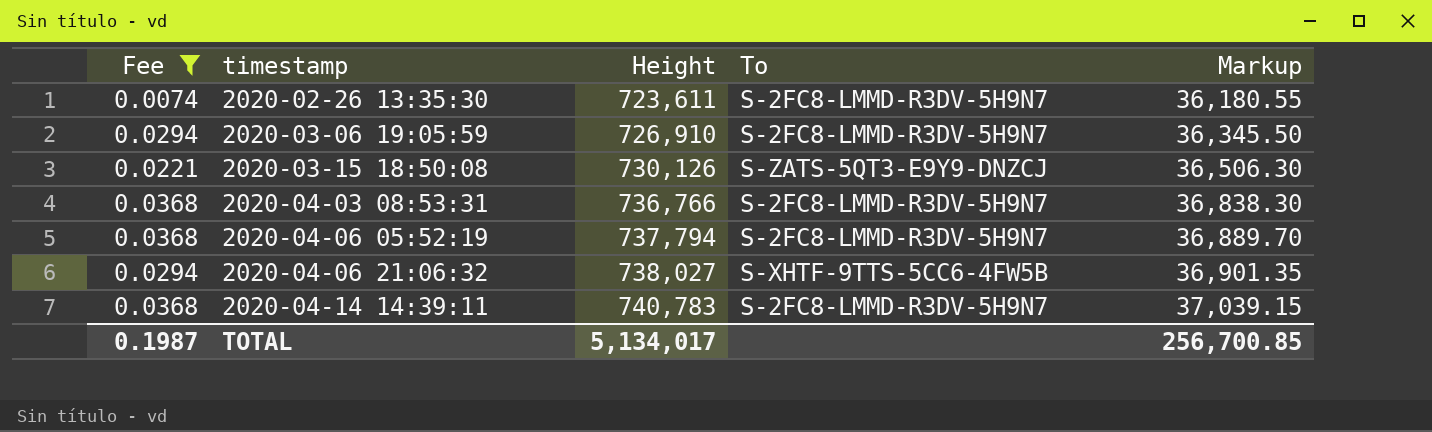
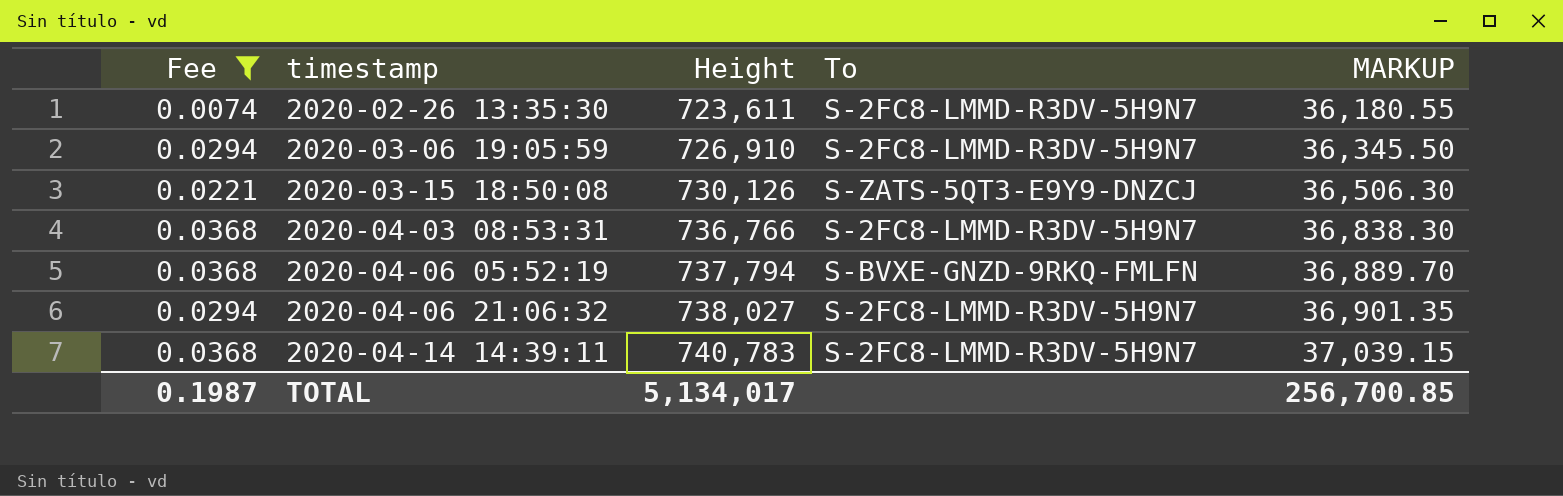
column name: Markup -> MARKUP
2020-04-06 05:52:19 | To: S-2FC8-LMMD-R3DV-5H9N7 -> S-BVXE-GNZD-9RKQ-FMLFN
2020-04-06 21:06:32 | To: S-XHTF-9TTS-5CC6-4FW5B -> S-2FC8-LMMD-R3DV-5H9N7

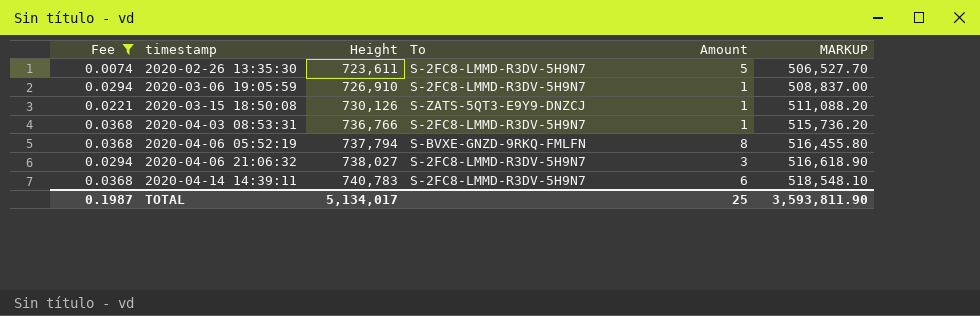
column Amount | position: none -> 5
column MARKUP | formula: [Height] * 0.05 -> [Height] * 0.7
TOTAL | MARKUP: 256,700.85 -> 3,593,811.90

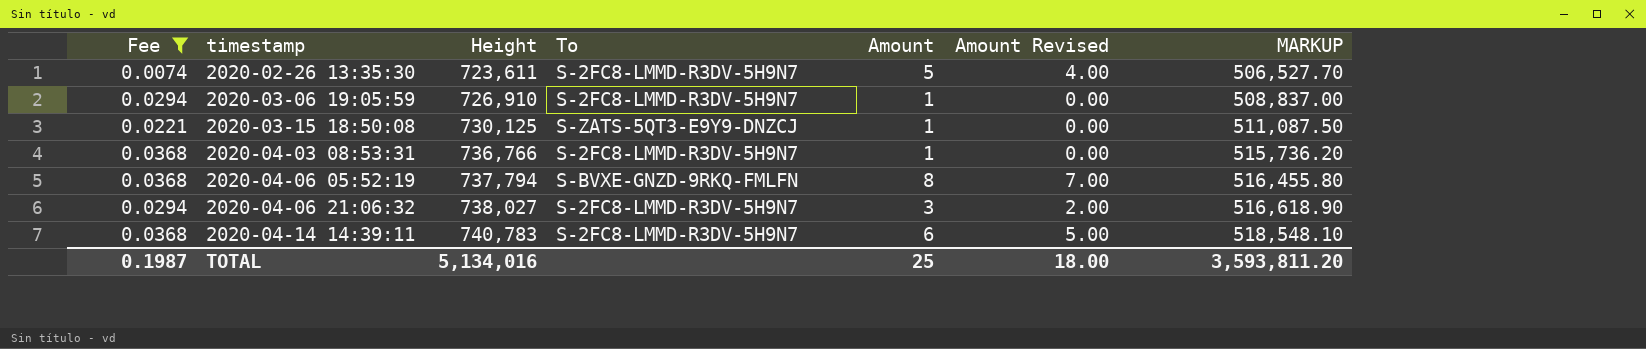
column Amount Revised | formula: none -> [Amount] - 1
2020-03-15 18:50:08 | Height: 730,126 -> 730,125
2020-03-15 18:50:08 | MARKUP: 511,088.20 -> 511,087.50
TOTAL | Height: 5,134,017 -> 5,134,016
TOTAL | MARKUP: 3,593,811.90 -> 3,593,811.20

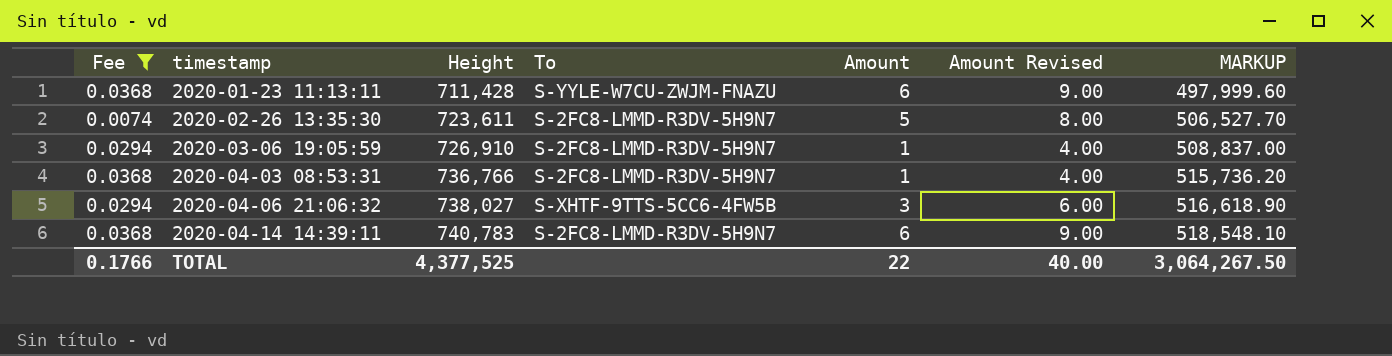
column Amount Revised | formula: [Amount] - 1 -> [Amount] + 3
row 2020-03-15 18:50:08: 0.0221 | 730,125 | S-ZATS-5QT3-E9Y9-DNZCJ | 1 | 0.00 | 511,087.50 -> none
row 2020-04-06 05:52:19: 0.0368 | 737,794 | S-BVXE-GNZD-9RKQ-FMLFN | 8 | 7.00 | 516,455.80 -> none
row 2020-01-23 11:13:11: none -> 0.0368 | 711,428 | S-YYLE-W7CU-ZWJM-FNAZU | 6 | 9.00 | 497,999.60
2020-04-06 21:06:32 | To: S-2FC8-LMMD-R3DV-5H9N7 -> S-XHTF-9TTS-5CC6-4FW5B
TOTAL | Fee: 0.1987 -> 0.1766
TOTAL | Height: 5,134,016 -> 4,377,525
TOTAL | Amount: 25 -> 22
TOTAL | Amount Revised: 18.00 -> 40.00
TOTAL | MARKUP: 3,593,811.20 -> 3,064,267.50

